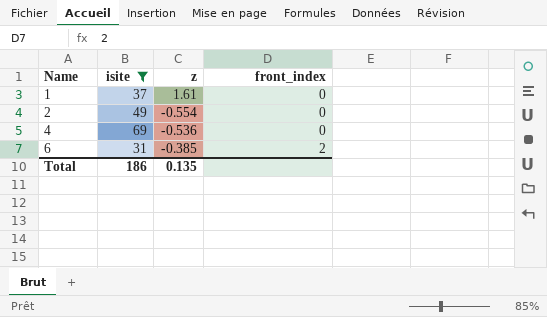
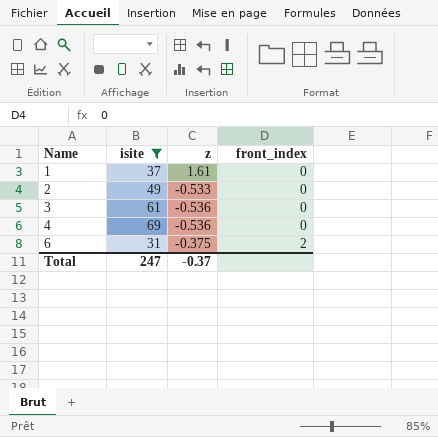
2 | z: -0.554 -> -0.533
row 3: none -> 61 | -0.536 | 0
6 | z: -0.385 -> -0.375
Total | isite: 186 -> 247
Total | z: 0.135 -> -0.37

